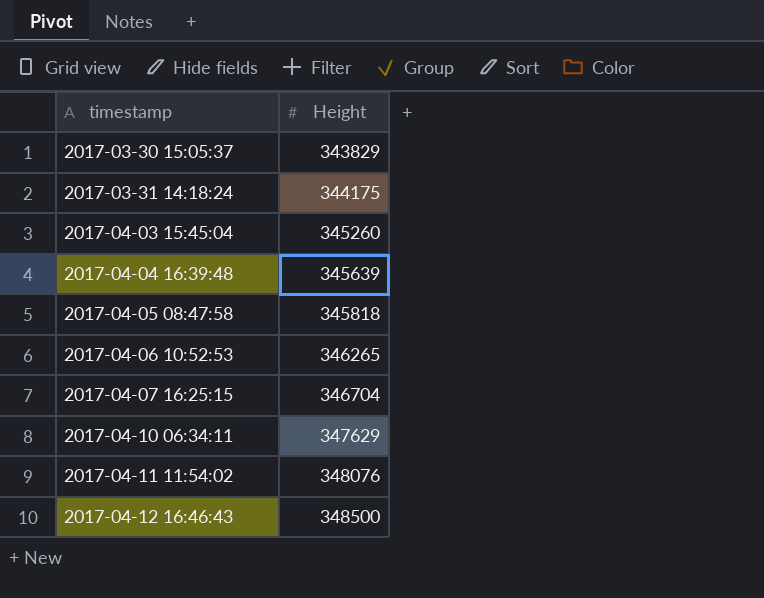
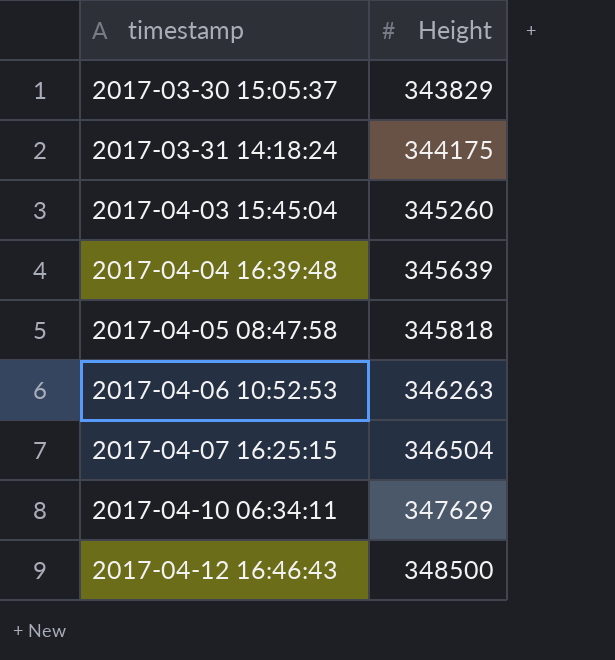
row 2017-04-11 11:54:02: 348076 -> none
2017-04-06 10:52:53 | Height: 346265 -> 346263
2017-04-07 16:25:15 | Height: 346704 -> 346504

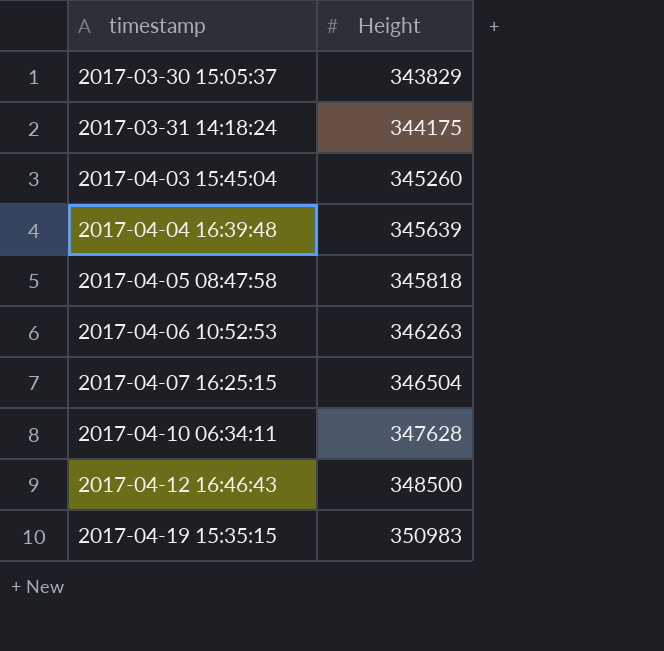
2017-04-10 06:34:11 | Height: 347629 -> 347628
row 2017-04-19 15:35:15: none -> 350983

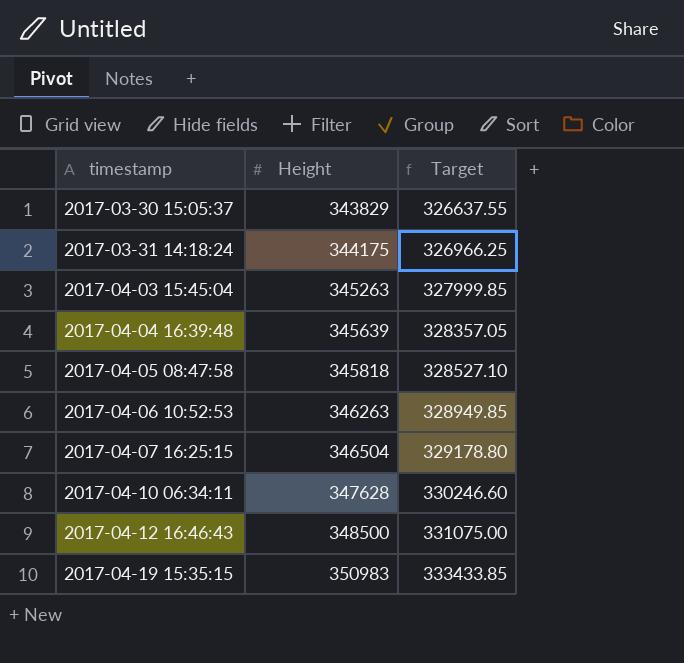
column Target | formula: none -> [Height] * 0.95
2017-04-03 15:45:04 | Height: 345260 -> 345263

